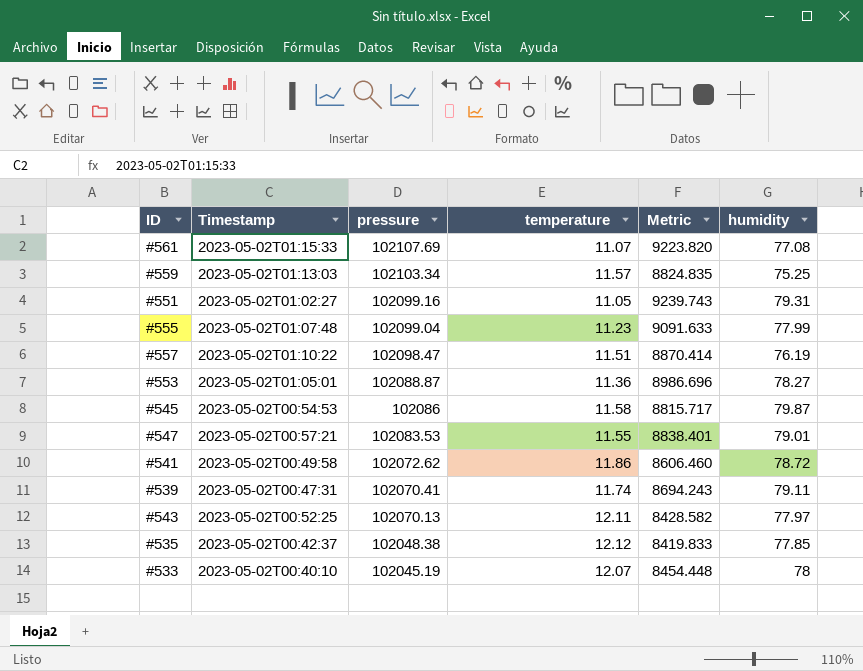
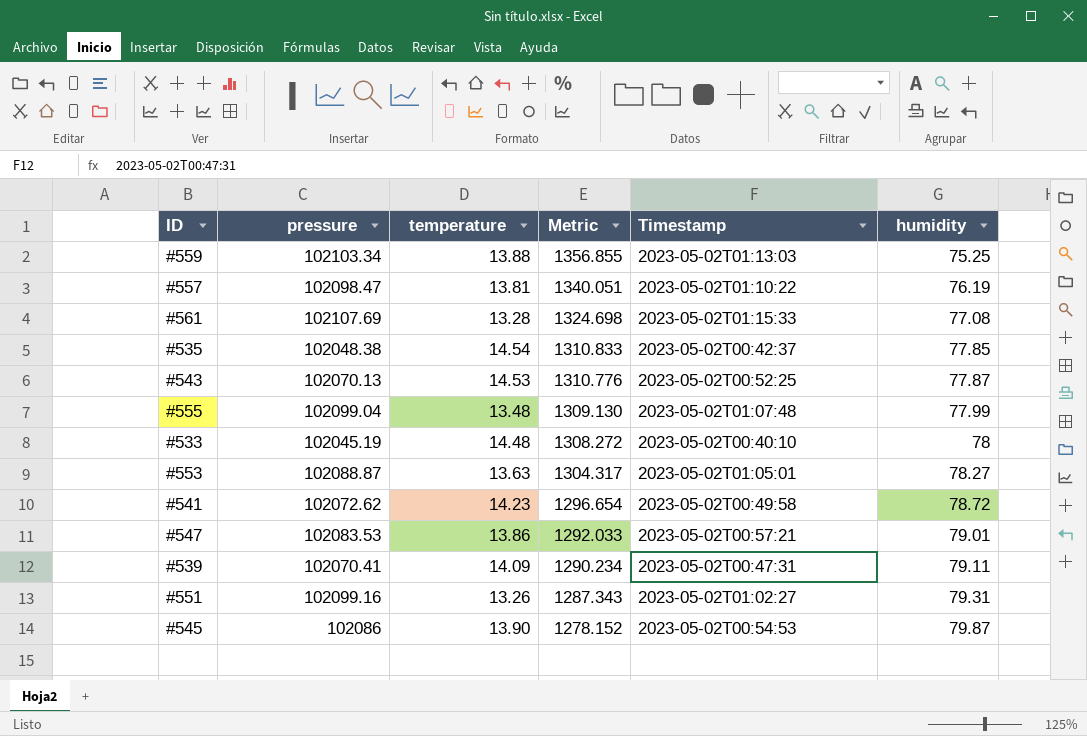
row order: pressure descending -> Metric descending
column Metric | formula: [pressure] / [temperature] -> [pressure] / [humidity]
column Timestamp | position: 2 -> 5
#559 | temperature: 11.57 -> 13.88
#557 | temperature: 11.51 -> 13.81
#561 | temperature: 11.07 -> 13.28
#535 | temperature: 12.12 -> 14.54
#543 | temperature: 12.11 -> 14.53
#543 | humidity: 77.97 -> 77.87
#555 | temperature: 11.23 -> 13.48
#533 | temperature: 12.07 -> 14.48
#553 | temperature: 11.36 -> 13.63
#541 | temperature: 11.86 -> 14.23
#547 | temperature: 11.55 -> 13.86
#539 | temperature: 11.74 -> 14.09
#551 | temperature: 11.05 -> 13.26
#545 | temperature: 11.58 -> 13.90

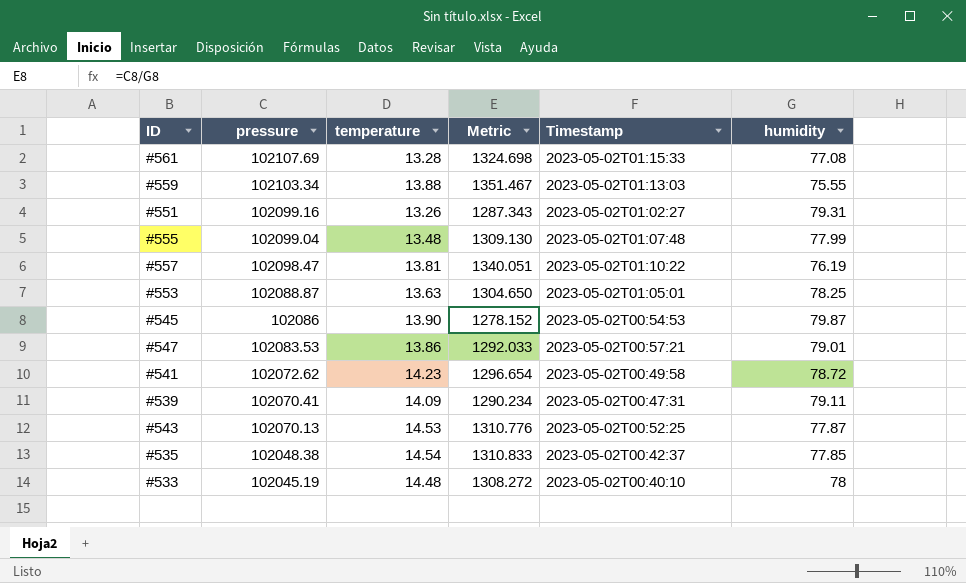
row order: Metric descending -> pressure descending
#559 | Metric: 1356.855 -> 1351.467
#559 | humidity: 75.25 -> 75.55
#553 | Metric: 1304.317 -> 1304.650
#553 | humidity: 78.27 -> 78.25

